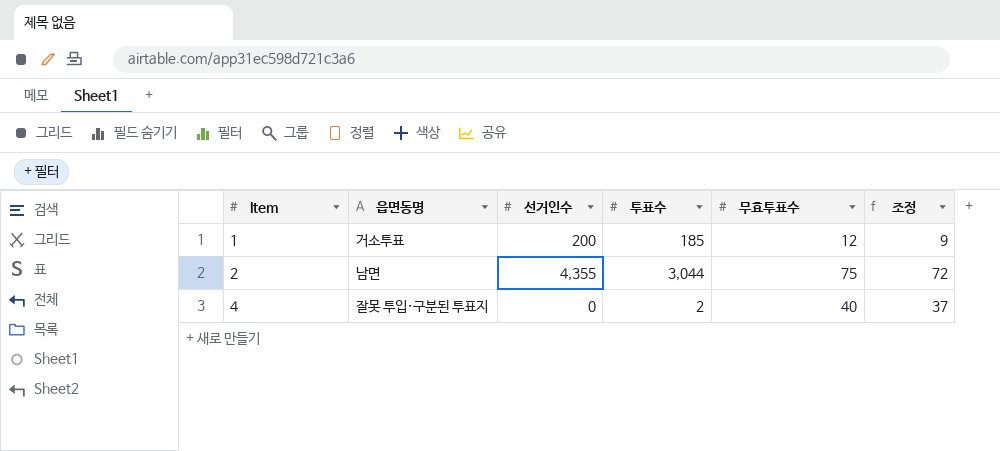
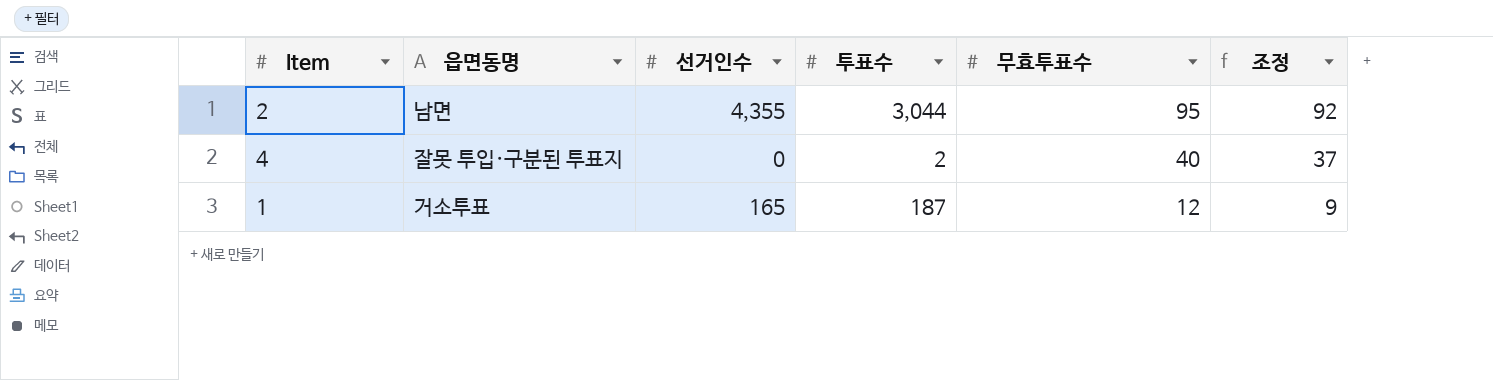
row order: Item ascending -> 무효투표수 descending
2 | 무효투표수: 75 -> 95
2 | 조정: 72 -> 92
1 | 선거인수: 200 -> 165
1 | 투표수: 185 -> 187

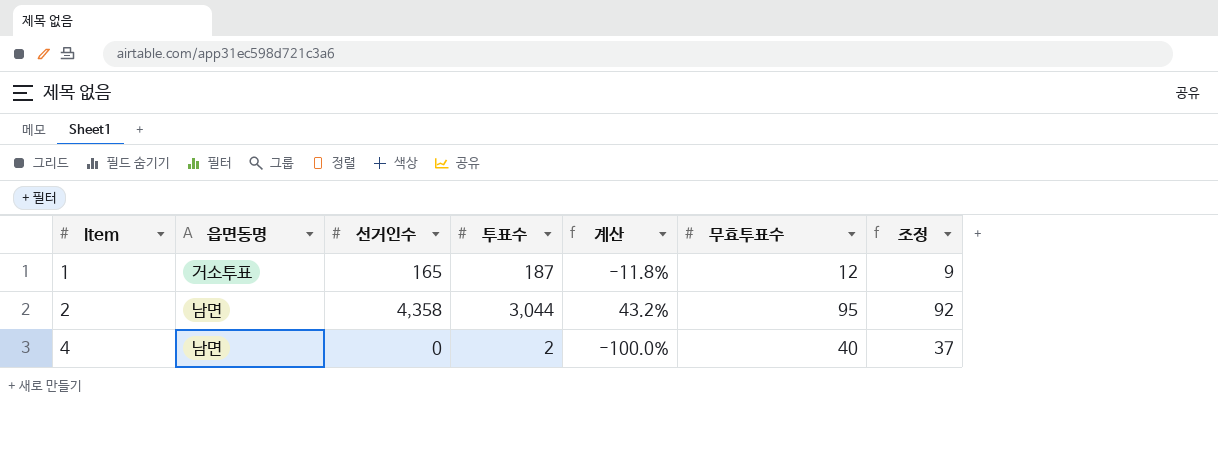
row order: 무효투표수 descending -> Item ascending
column 계산 | formula: none -> ([선거인수] - [투표수]) / [투표수]
2 | 선거인수: 4,355 -> 4,358
4 | 읍면동명: 잘못 투입·구분된 투표지 -> 남면

